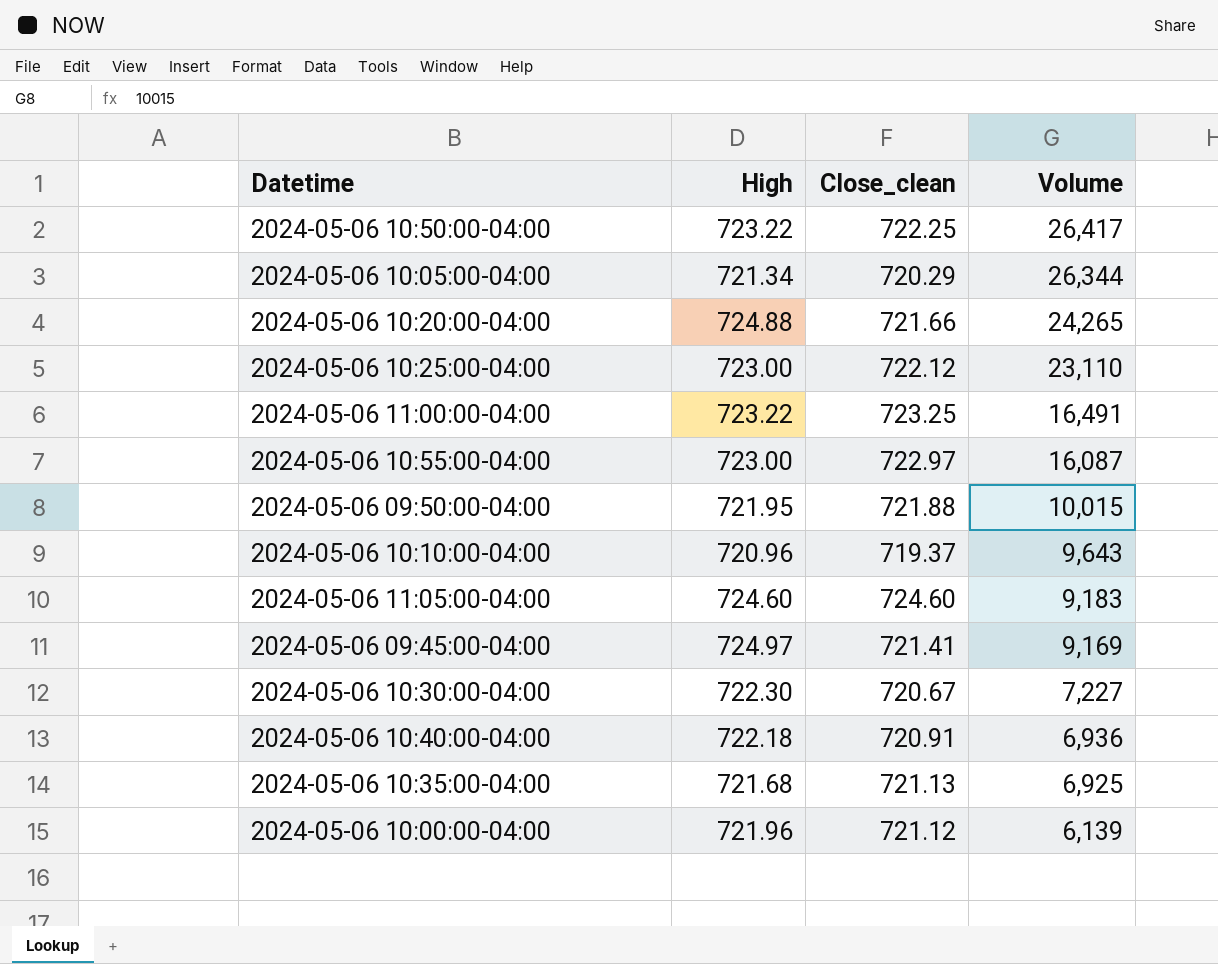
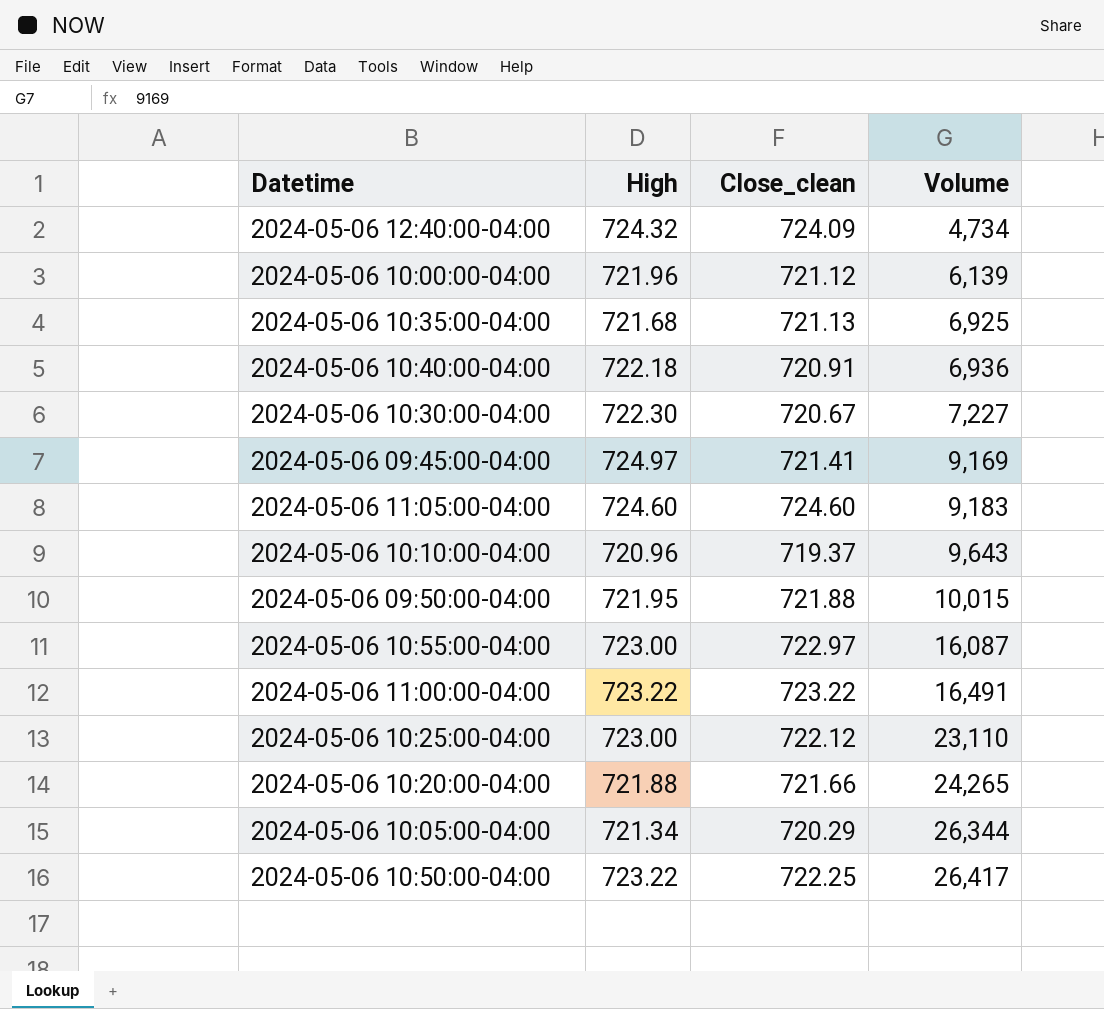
row order: Volume descending -> Volume ascending
row 2024-05-06 12:40:00-04:00: none -> 724.32 | 724.09 | 4,734
2024-05-06 11:00:00-04:00 | Close_clean: 723.25 -> 723.22
2024-05-06 10:20:00-04:00 | High: 724.88 -> 721.88

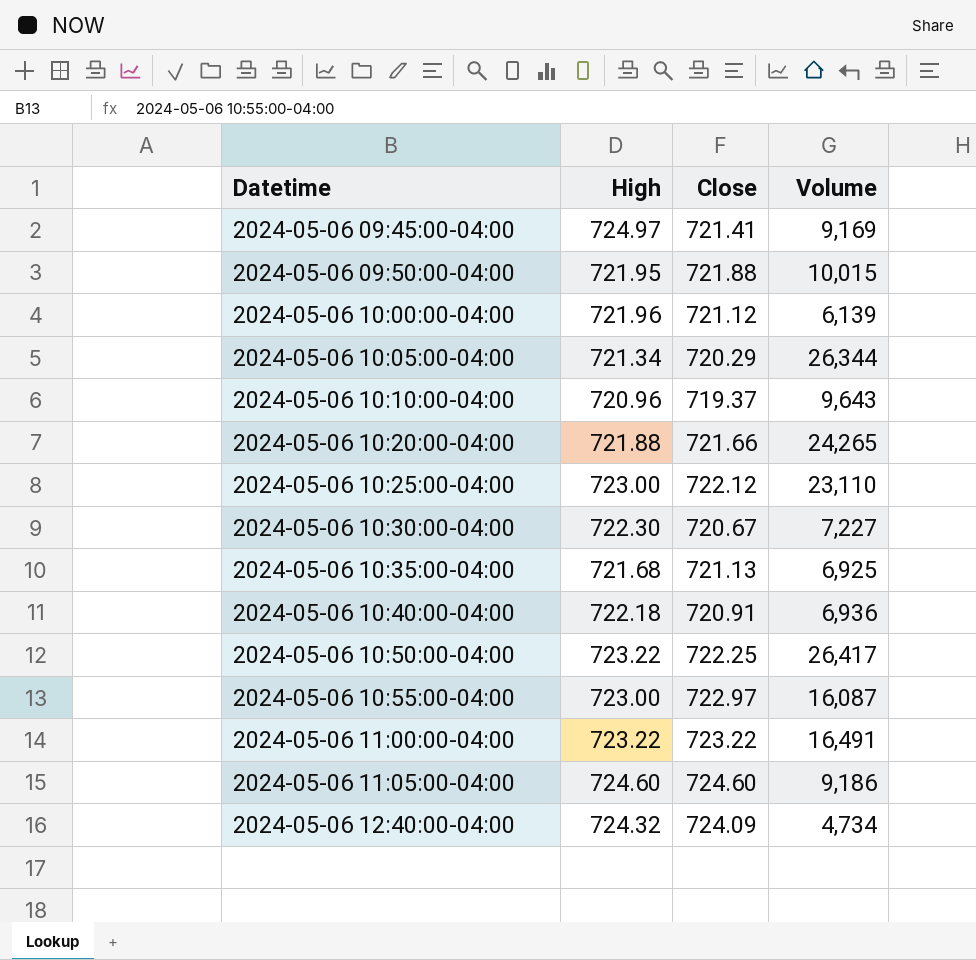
row order: Volume ascending -> Datetime ascending
column name: Close_clean -> Close
2024-05-06 11:05:00-04:00 | Volume: 9,183 -> 9,186

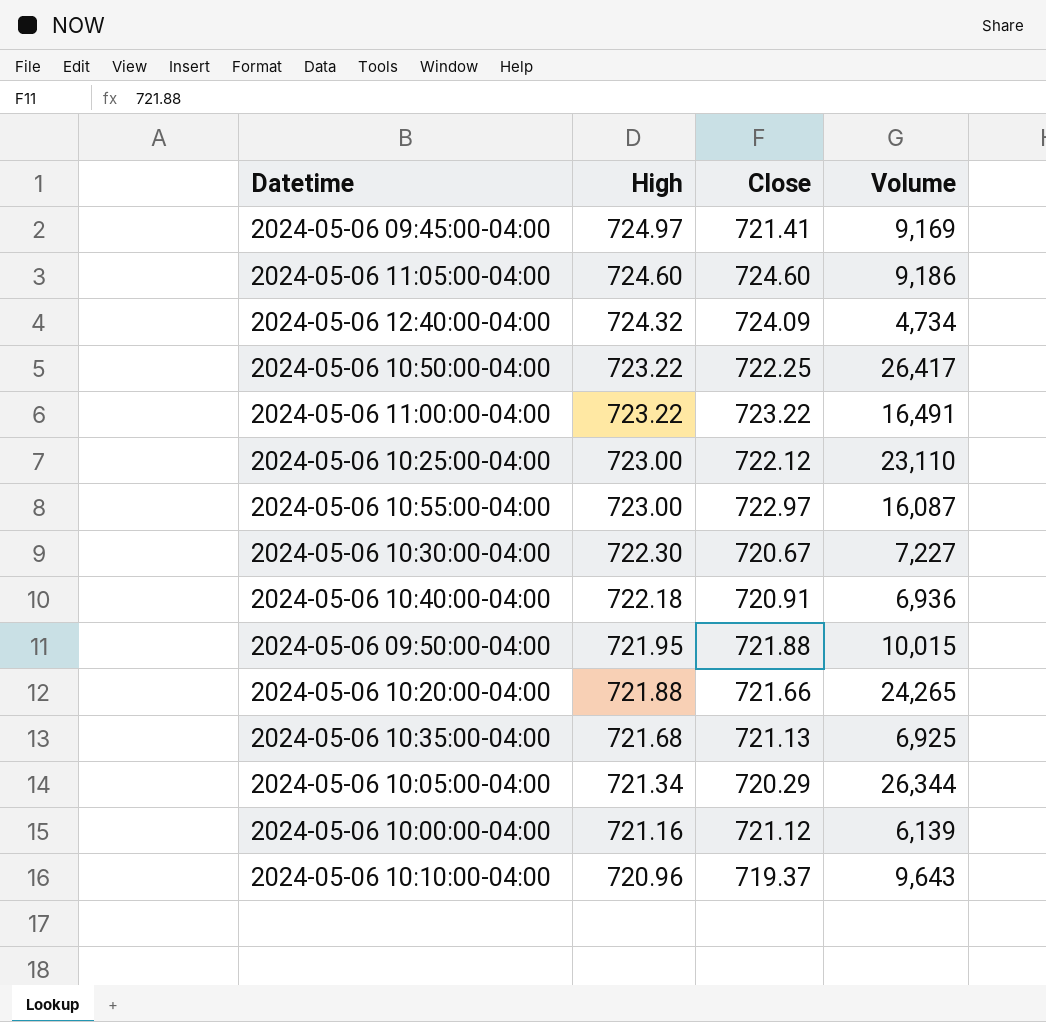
row order: Datetime ascending -> High descending
2024-05-06 10:00:00-04:00 | High: 721.96 -> 721.16

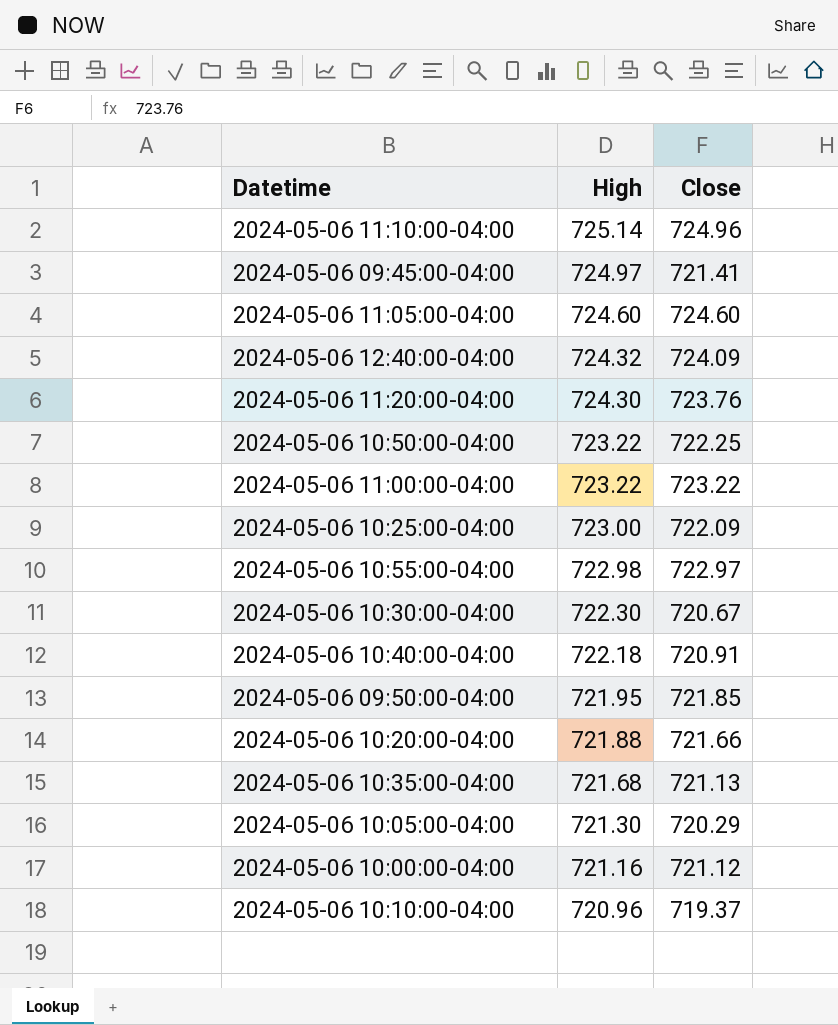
column Volume | position: 4 -> none
row 2024-05-06 11:10:00-04:00: none -> 725.14 | 724.96
row 2024-05-06 11:20:00-04:00: none -> 724.30 | 723.76
2024-05-06 10:25:00-04:00 | Close: 722.12 -> 722.09
2024-05-06 10:55:00-04:00 | High: 723.00 -> 722.98
2024-05-06 09:50:00-04:00 | Close: 721.88 -> 721.85
2024-05-06 10:05:00-04:00 | High: 721.34 -> 721.30

